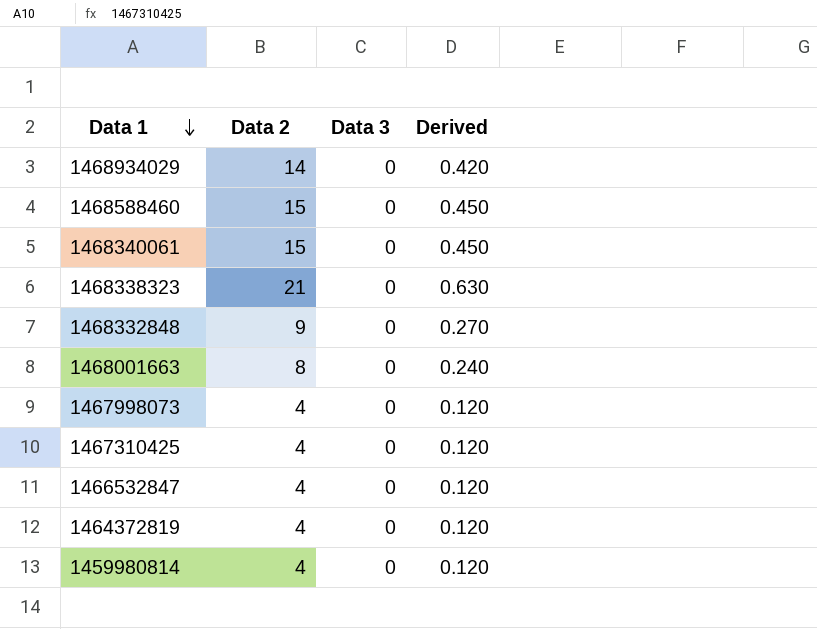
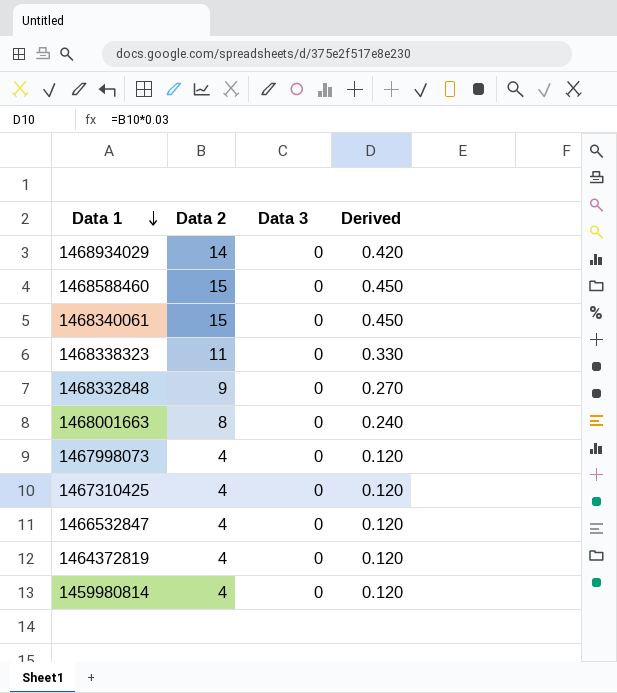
1468338323 | Data 2: 21 -> 11
1468338323 | Derived: 0.630 -> 0.330

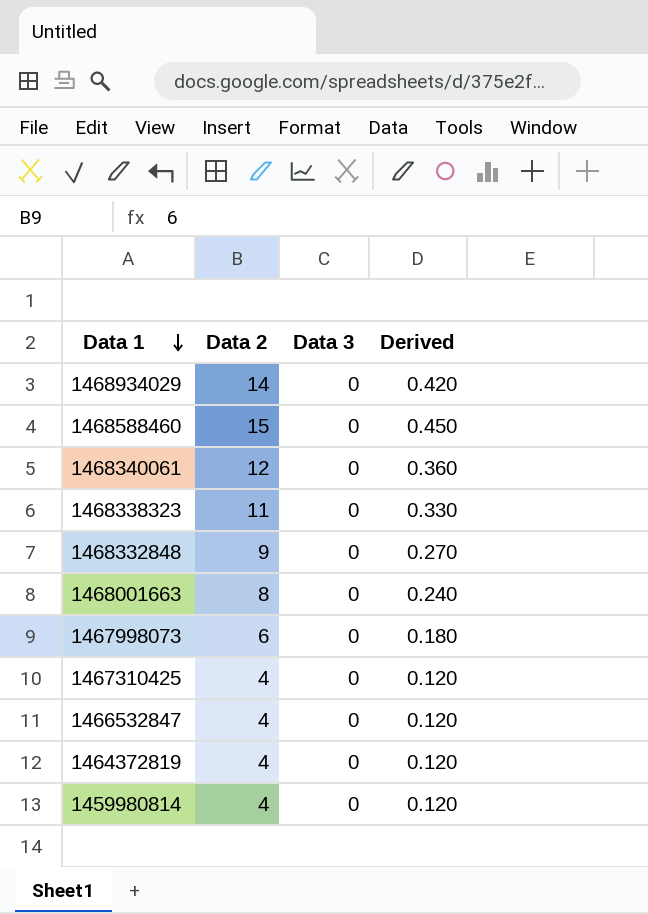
1468340061 | Data 2: 15 -> 12
1468340061 | Derived: 0.450 -> 0.360
1467998073 | Data 2: 4 -> 6
1467998073 | Derived: 0.120 -> 0.180

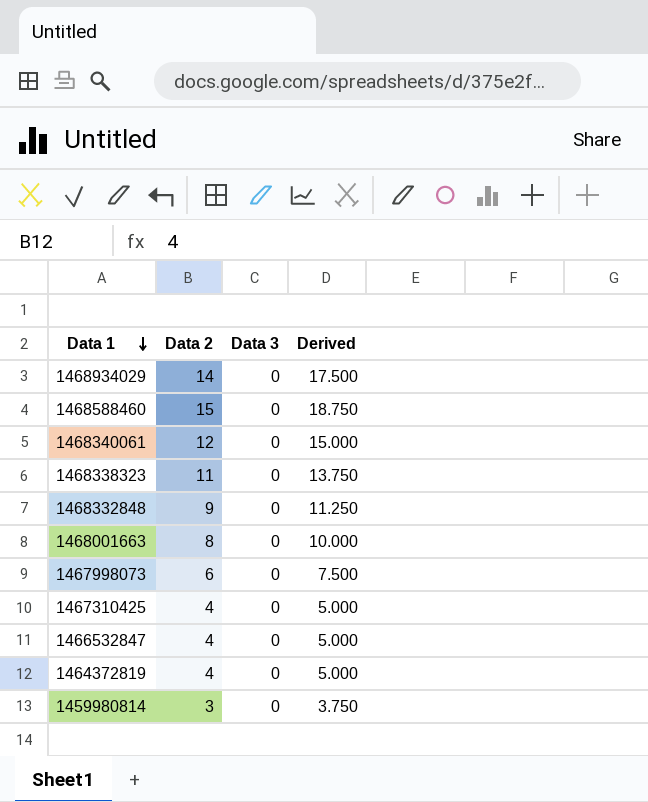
column Derived | formula: [Data 2] * 0.03 -> [Data 2] * 1.25
1459980814 | Data 2: 4 -> 3

